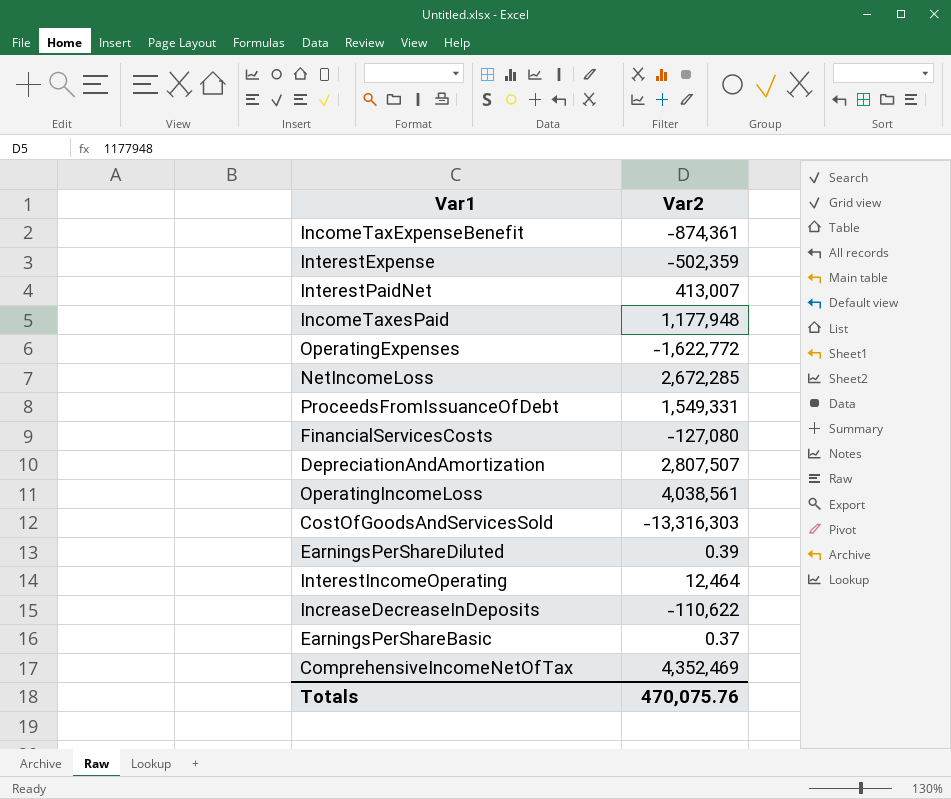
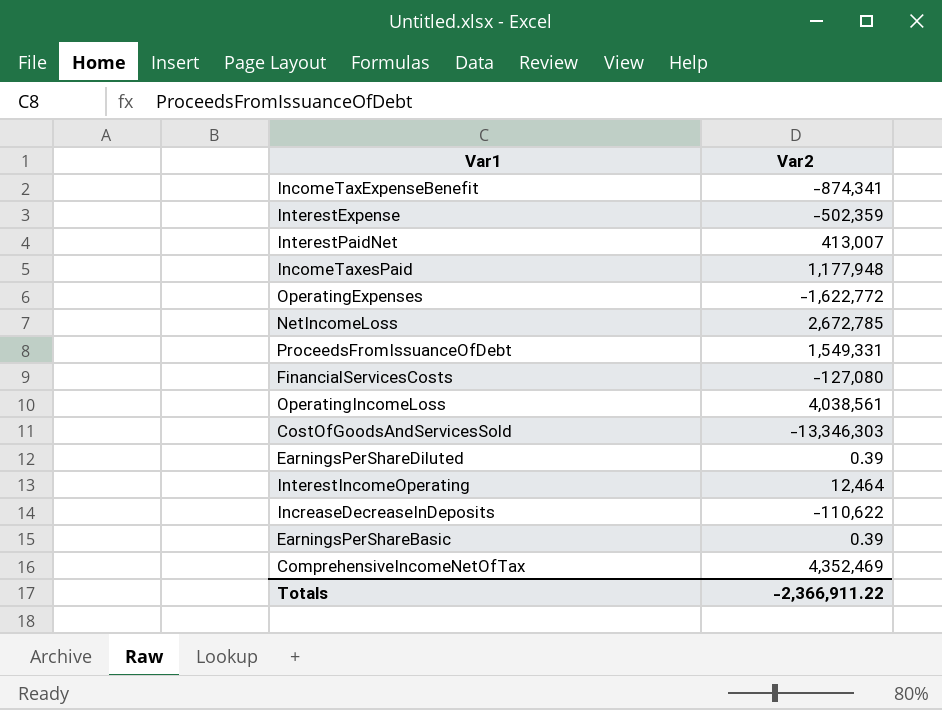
row DepreciationAndAmortization: 2,807,507 -> none
IncomeTaxExpenseBenefit | Var2: -874,361 -> -874,341
NetIncomeLoss | Var2: 2,672,285 -> 2,672,785
CostOfGoodsAndServicesSold | Var2: -13,316,303 -> -13,346,303
EarningsPerShareBasic | Var2: 0.37 -> 0.39
Totals | Var2: 470,075.76 -> -2,366,911.22

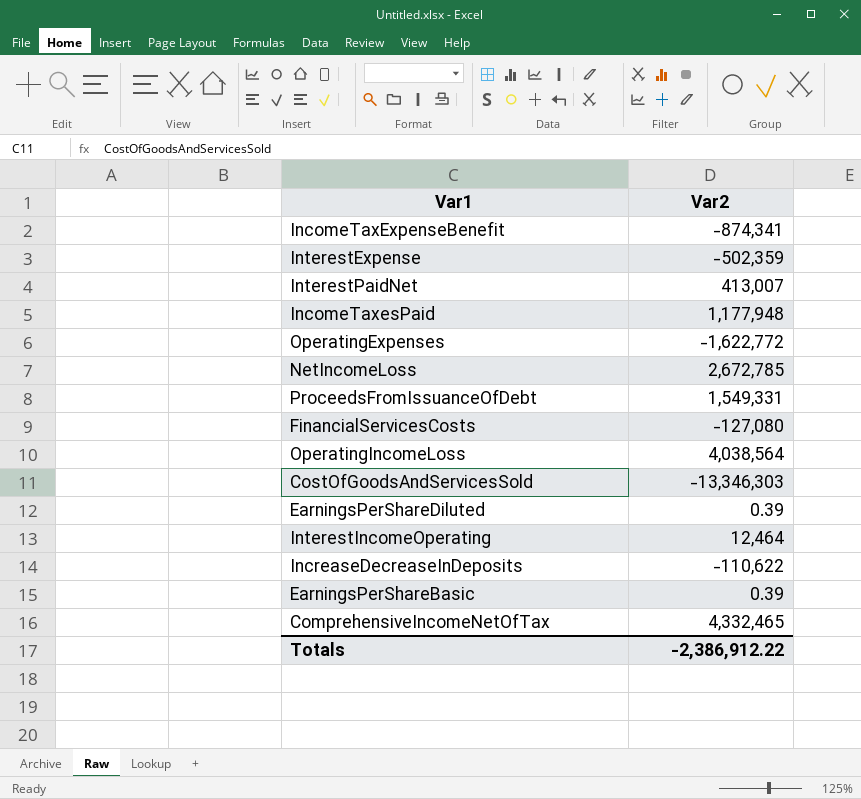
OperatingIncomeLoss | Var2: 4,038,561 -> 4,038,564
ComprehensiveIncomeNetOfTax | Var2: 4,352,469 -> 4,332,465
Totals | Var2: -2,366,911.22 -> -2,386,912.22

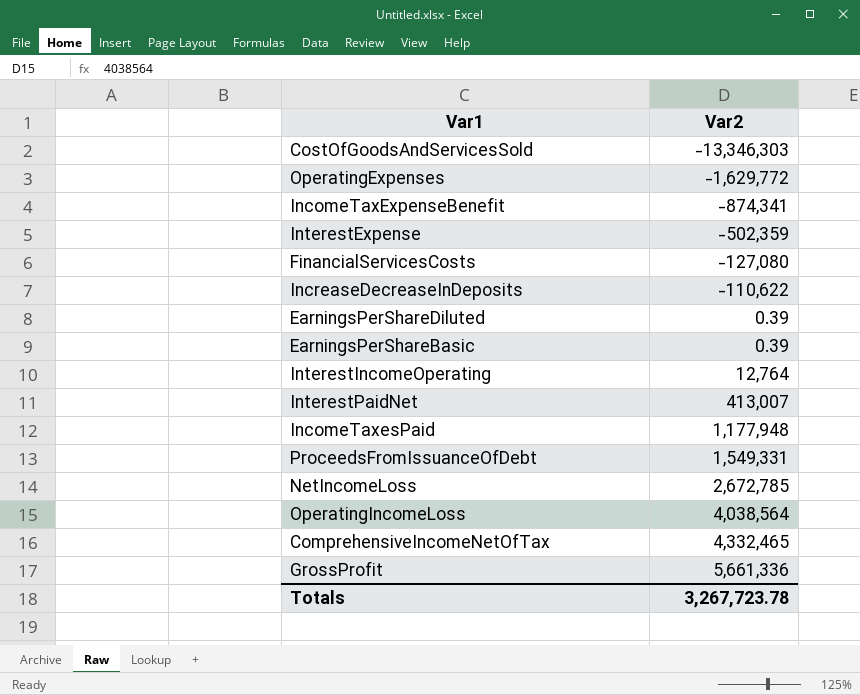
row order: none -> Var2 ascending
OperatingExpenses | Var2: -1,622,772 -> -1,629,772
InterestIncomeOperating | Var2: 12,464 -> 12,764
row GrossProfit: none -> 5,661,336
Totals | Var2: -2,386,912.22 -> 3,267,723.78

